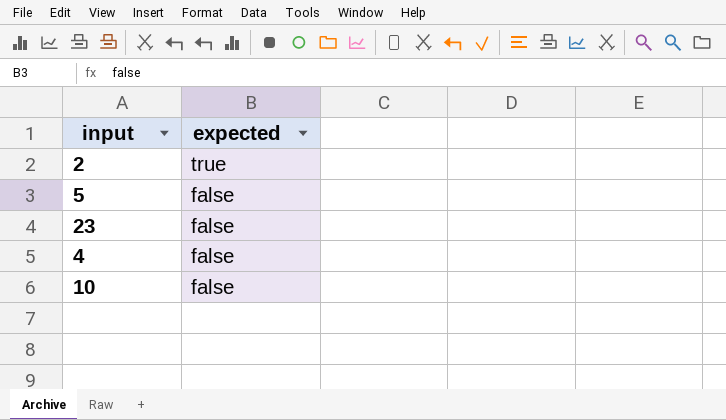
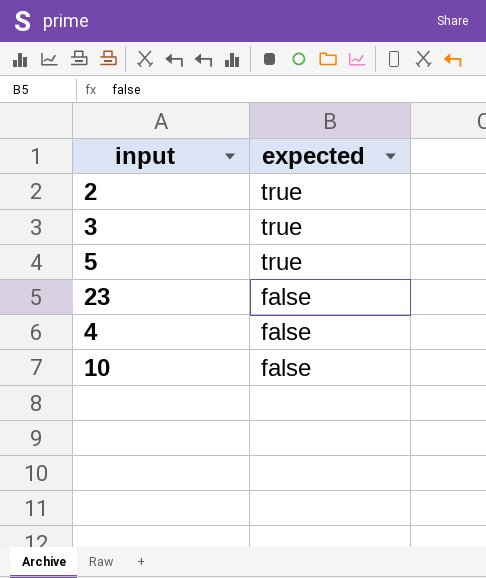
row 3: none -> true
5 | expected: false -> true

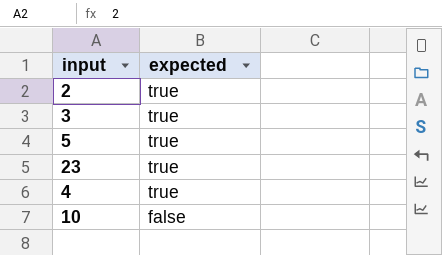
23 | expected: false -> true
4 | expected: false -> true

